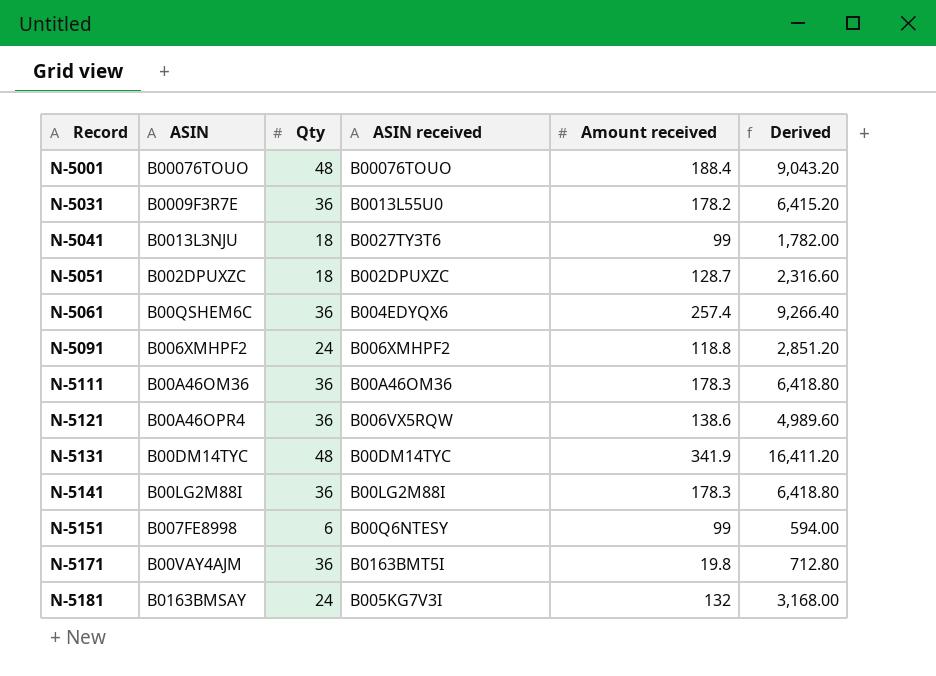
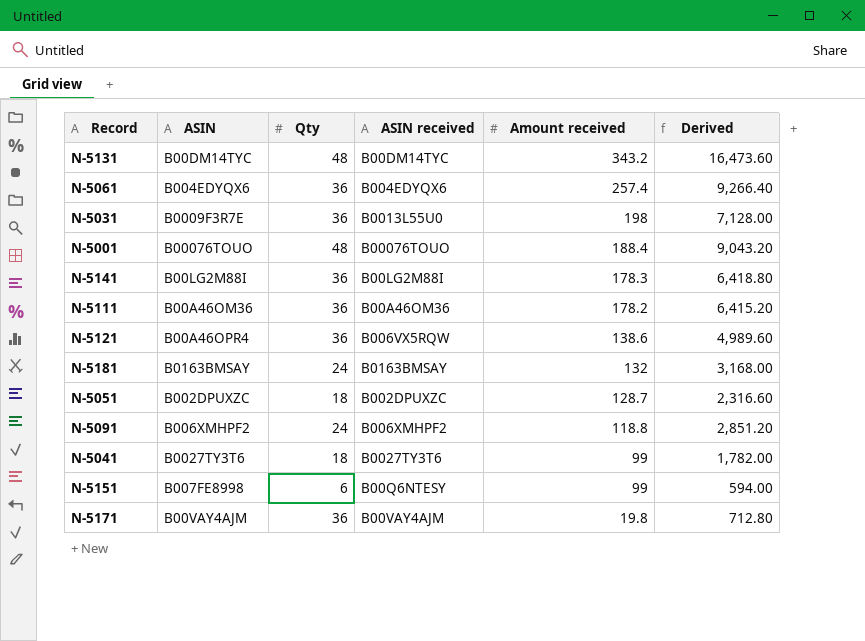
row order: Record ascending -> Amount received descending
N-5131 | Amount received: 341.9 -> 343.2
N-5131 | Derived: 16,411.20 -> 16,473.60
N-5061 | ASIN: B00QSHEM6C -> B004EDYQX6
N-5031 | Amount received: 178.2 -> 198
N-5031 | Derived: 6,415.20 -> 7,128.00
N-5111 | Amount received: 178.3 -> 178.2
N-5111 | Derived: 6,418.80 -> 6,415.20
N-5181 | ASIN received: B005KG7V3I -> B0163BMSAY
N-5041 | ASIN: B0013L3NJU -> B0027TY3T6
N-5171 | ASIN received: B0163BMT5I -> B00VAY4AJM

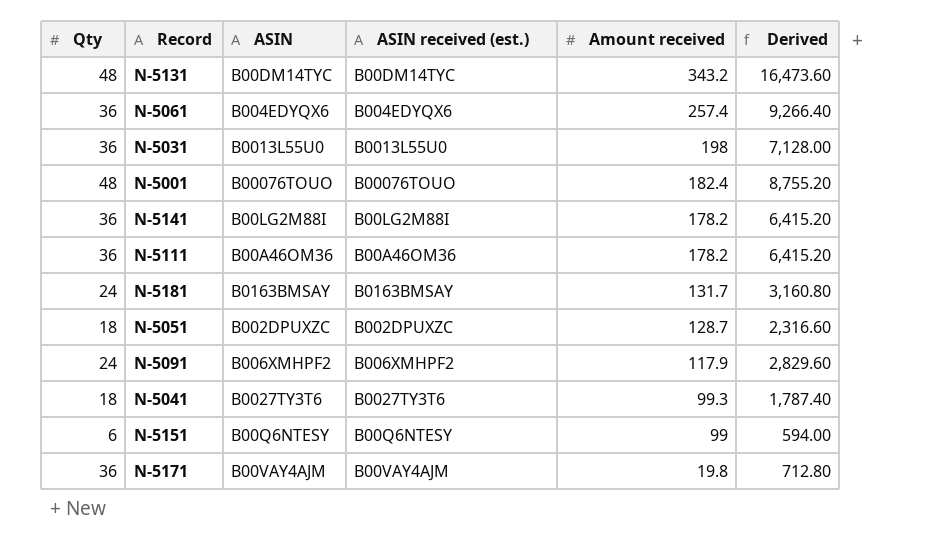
column Qty | position: 3 -> 1
column name: ASIN received -> ASIN received (est.)
row N-5121: B00A46OPR4 | 36 | B006VX5RQW | 138.6 | 4,989.60 -> none
N-5031 | ASIN: B0009F3R7E -> B0013L55U0
N-5001 | Amount received: 188.4 -> 182.4
N-5001 | Derived: 9,043.20 -> 8,755.20
N-5141 | Amount received: 178.3 -> 178.2
N-5141 | Derived: 6,418.80 -> 6,415.20
N-5181 | Amount received: 132 -> 131.7
N-5181 | Derived: 3,168.00 -> 3,160.80
N-5091 | Amount received: 118.8 -> 117.9
N-5091 | Derived: 2,851.20 -> 2,829.60
N-5041 | Amount received: 99 -> 99.3
N-5041 | Derived: 1,782.00 -> 1,787.40
N-5151 | ASIN: B007FE8998 -> B00Q6NTESY

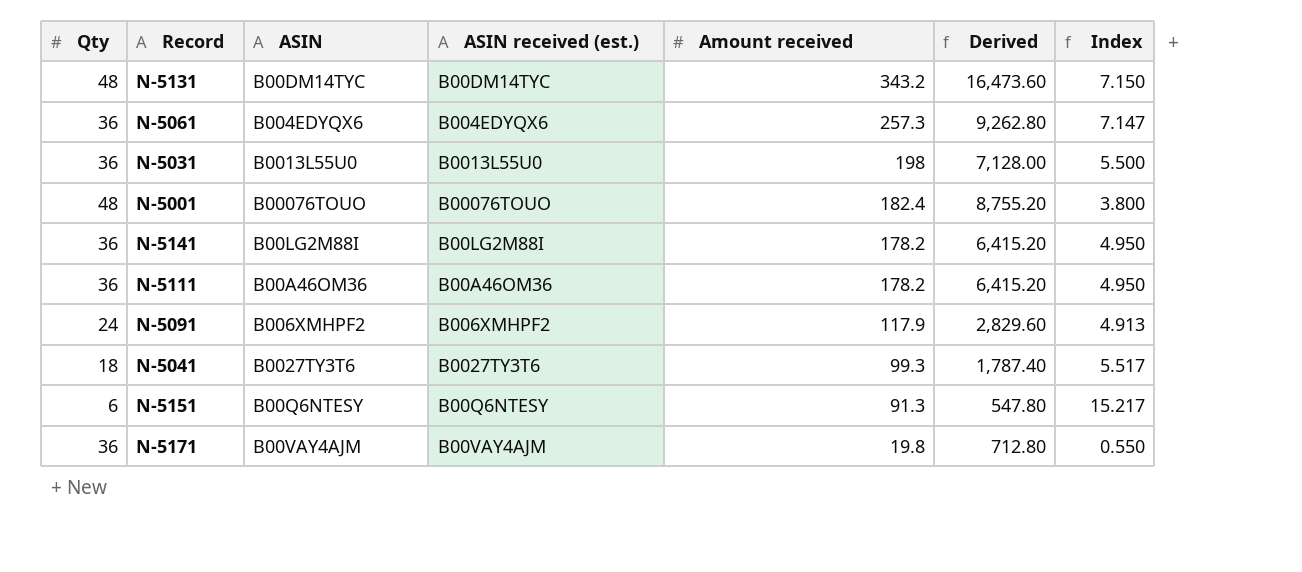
column Index | formula: none -> [Amount received] / [Qty]
row N-5181: 24 | B0163BMSAY | B0163BMSAY | 131.7 | 3,160.80 -> none
row N-5051: 18 | B002DPUXZC | B002DPUXZC | 128.7 | 2,316.60 -> none
N-5061 | Amount received: 257.4 -> 257.3
N-5061 | Derived: 9,266.40 -> 9,262.80
N-5151 | Amount received: 99 -> 91.3
N-5151 | Derived: 594.00 -> 547.80

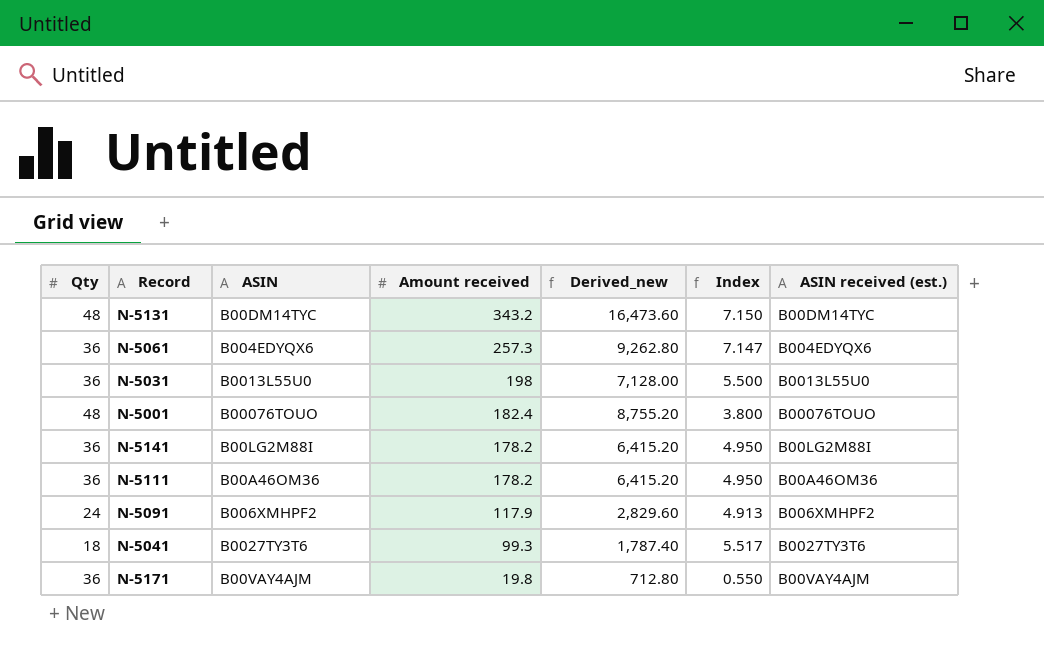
column name: Derived -> Derived_new
column ASIN received (est.) | position: 4 -> 7
row N-5151: 6 | B00Q6NTESY | B00Q6NTESY | 91.3 | 547.80 | 15.217 -> none

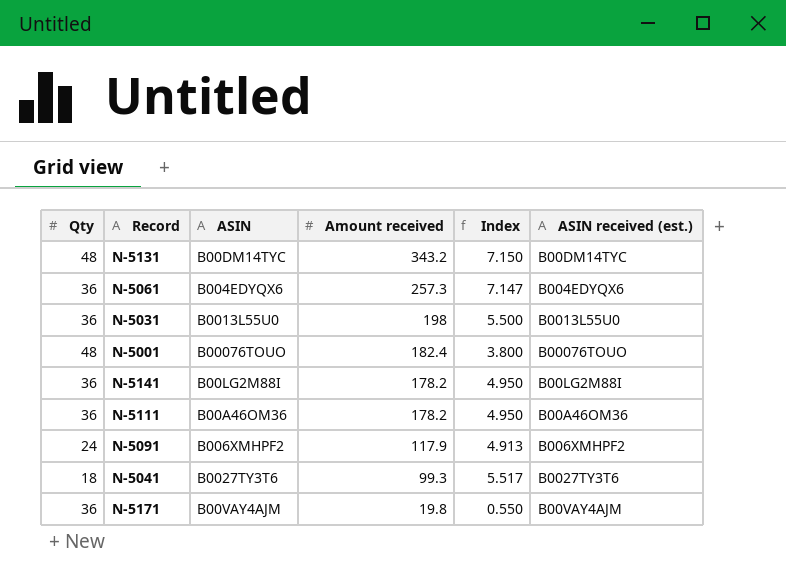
column Derived_new | formula: [Qty] * [Amount received] -> none

